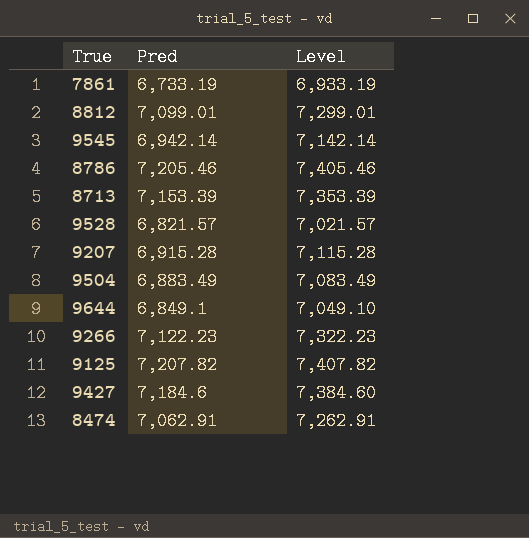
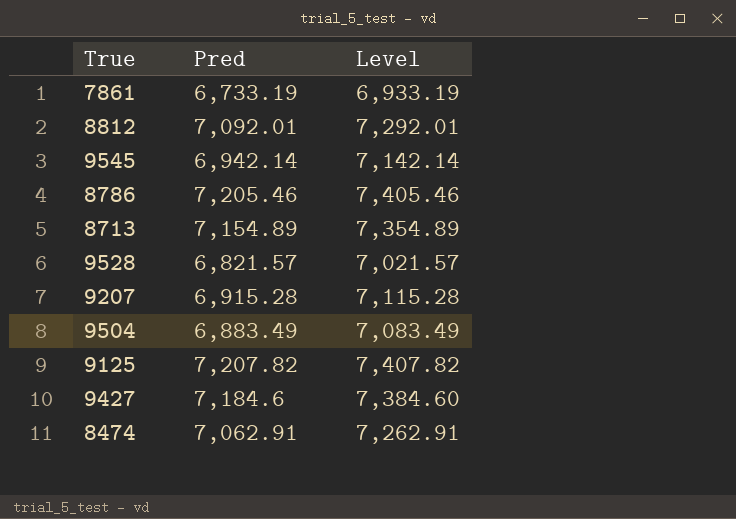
row 9644: 6,849.1 | 7,049.10 -> none
row 9266: 7,122.23 | 7,322.23 -> none
8812 | Pred: 7,099.01 -> 7,092.01
8812 | Level: 7,299.01 -> 7,292.01
8713 | Pred: 7,153.39 -> 7,154.89
8713 | Level: 7,353.39 -> 7,354.89

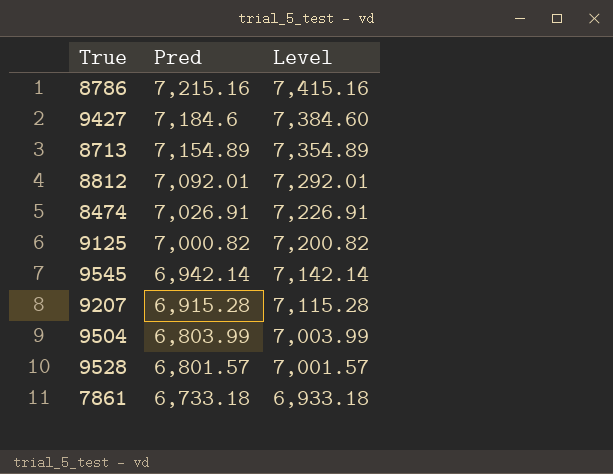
row order: none -> Pred descending
8786 | Pred: 7,205.46 -> 7,215.16
8786 | Level: 7,405.46 -> 7,415.16
8474 | Pred: 7,062.91 -> 7,026.91
8474 | Level: 7,262.91 -> 7,226.91
9125 | Pred: 7,207.82 -> 7,000.82
9125 | Level: 7,407.82 -> 7,200.82
9504 | Pred: 6,883.49 -> 6,803.99
9504 | Level: 7,083.49 -> 7,003.99
9528 | Pred: 6,821.57 -> 6,801.57
9528 | Level: 7,021.57 -> 7,001.57
7861 | Pred: 6,733.19 -> 6,733.18
7861 | Level: 6,933.19 -> 6,933.18

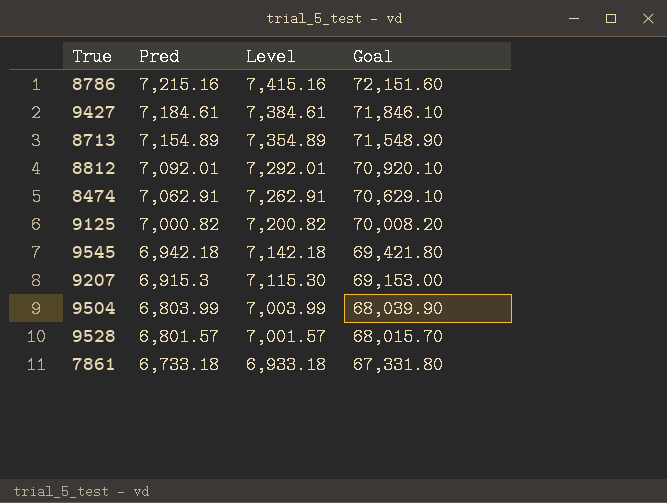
column Goal | formula: none -> [Pred] * 10
9427 | Pred: 7,184.6 -> 7,184.61
9427 | Level: 7,384.60 -> 7,384.61
8474 | Pred: 7,026.91 -> 7,062.91
8474 | Level: 7,226.91 -> 7,262.91
9545 | Pred: 6,942.14 -> 6,942.18
9545 | Level: 7,142.14 -> 7,142.18
9207 | Pred: 6,915.28 -> 6,915.3
9207 | Level: 7,115.28 -> 7,115.30

